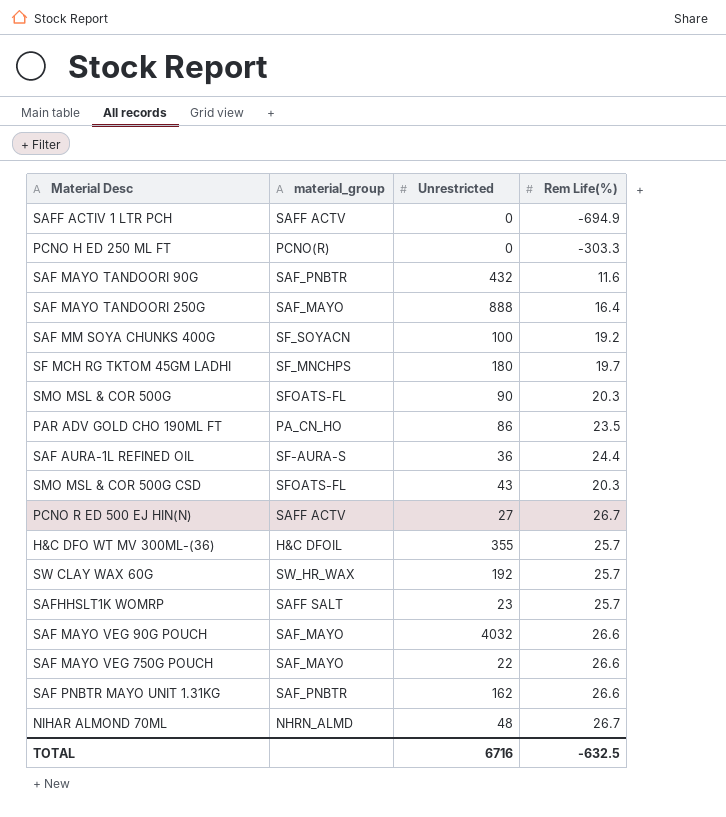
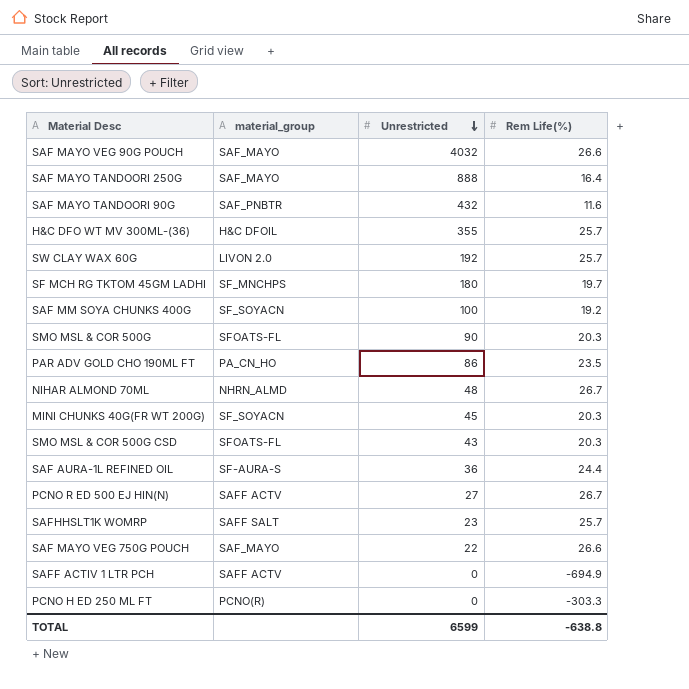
row order: none -> Unrestricted descending
row SAF PNBTR MAYO UNIT 1.31KG: SAF_PNBTR | 162 | 26.6 -> none
SW CLAY WAX 60G | material_group: SW_HR_WAX -> LIVON 2.0
row MINI CHUNKS 40G(FR WT 200G): none -> SF_SOYACN | 45 | 20.3
TOTAL | Unrestricted: 6716 -> 6599
TOTAL | Rem Life(%): -632.5 -> -638.8

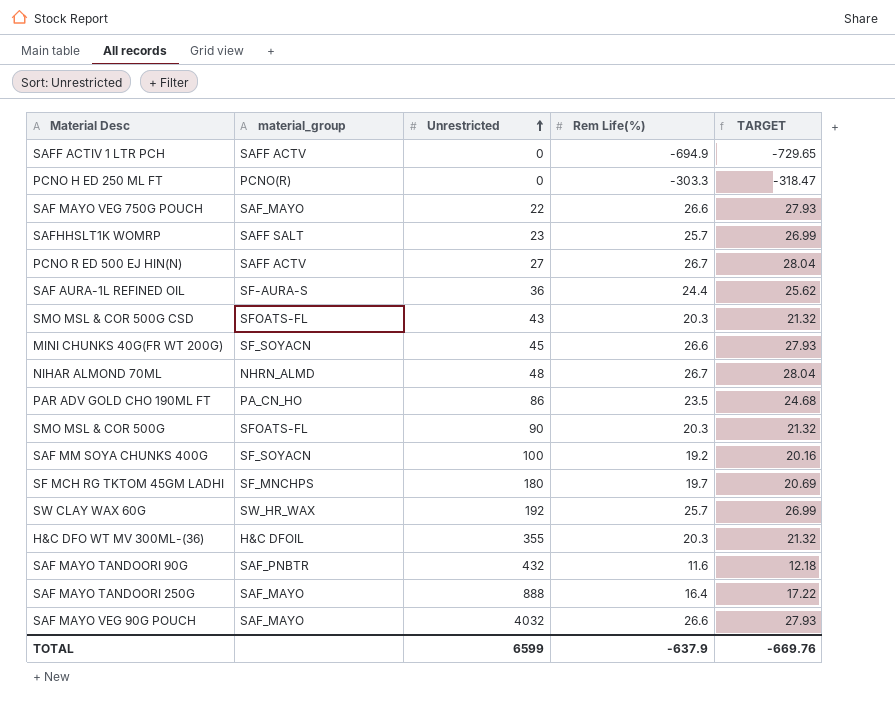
row order: Unrestricted descending -> Unrestricted ascending
column TARGET | formula: none -> [Rem Life(%)] * 1.05
MINI CHUNKS 40G(FR WT 200G) | Rem Life(%): 20.3 -> 26.6
SW CLAY WAX 60G | material_group: LIVON 2.0 -> SW_HR_WAX
H&C DFO WT MV 300ML-(36) | Rem Life(%): 25.7 -> 20.3
TOTAL | Rem Life(%): -638.8 -> -637.9

